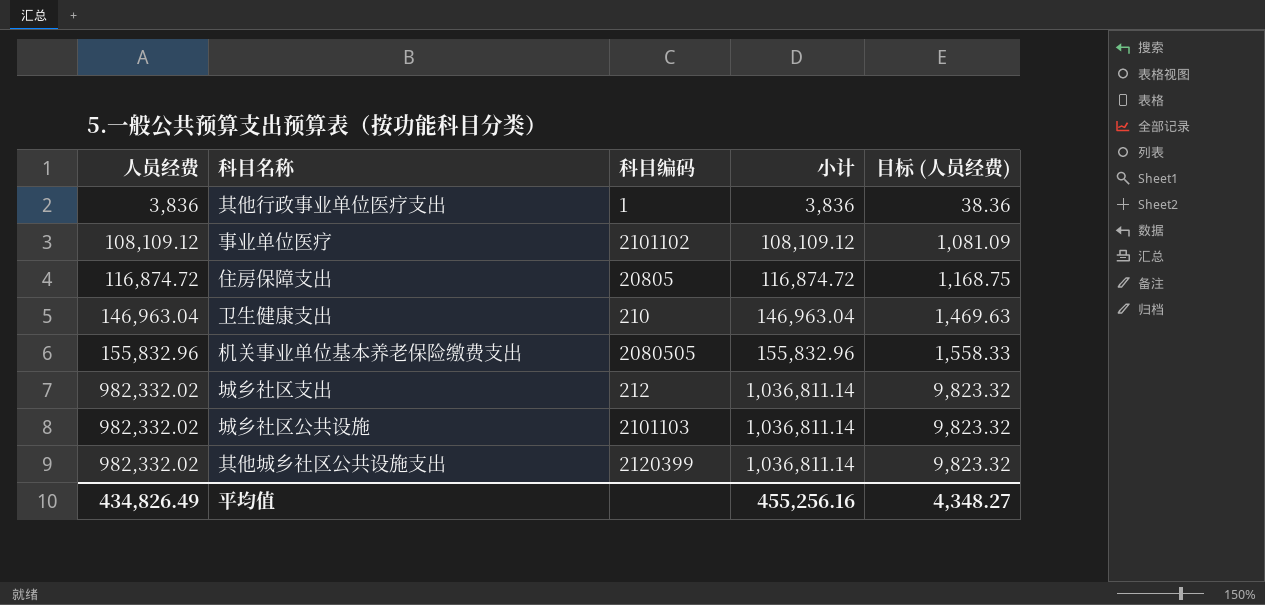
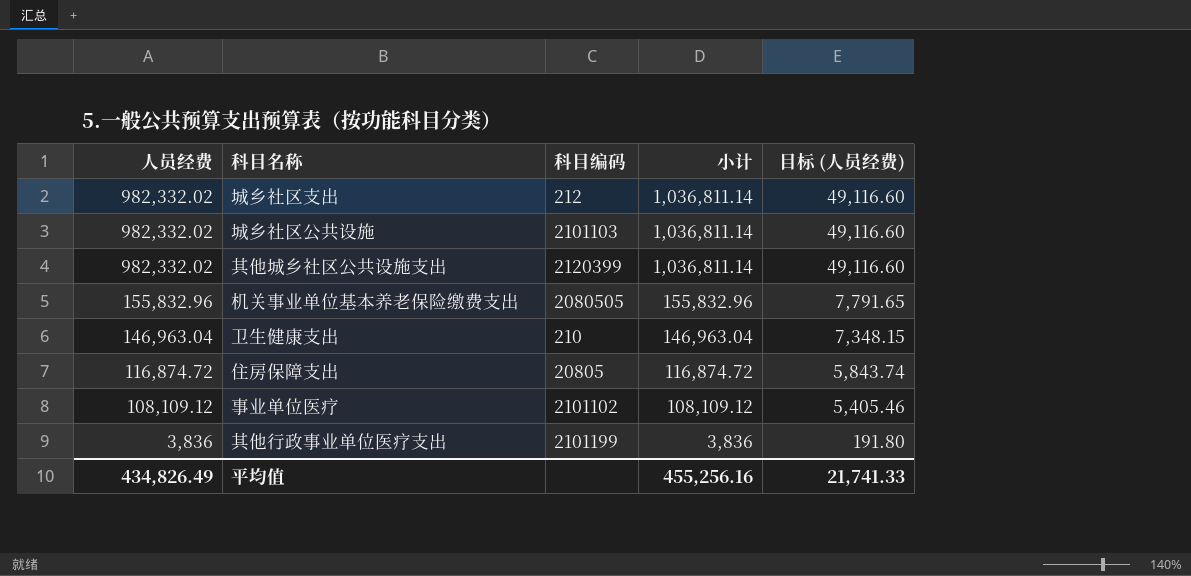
row order: 人员经费 ascending -> 人员经费 descending
column 目标 (人员经费) | formula: [人员经费] * 0.01 -> [人员经费] * 0.05
其他行政事业单位医疗支出 | 科目编码: 1 -> 2101199
平均值 | 目标 (人员经费): 4,348.27 -> 21,741.33

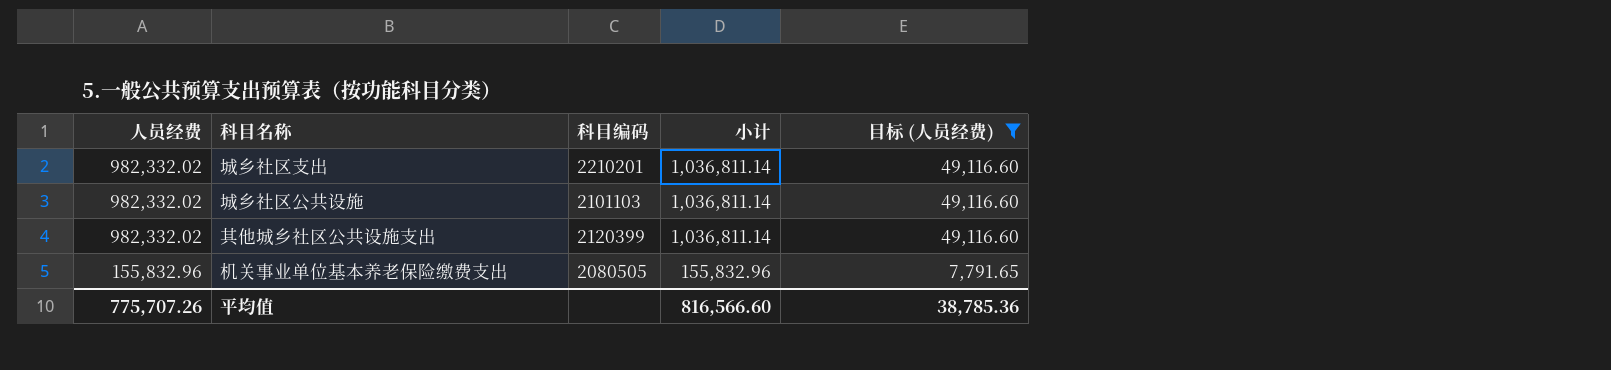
filter: none -> 目标 (人员经费) >= 7,791.65
城乡社区支出 | 科目编码: 212 -> 2210201
平均值 | 人员经费: 434,826.49 -> 775,707.26
平均值 | 小计: 455,256.16 -> 816,566.60
平均值 | 目标 (人员经费): 21,741.33 -> 38,785.36

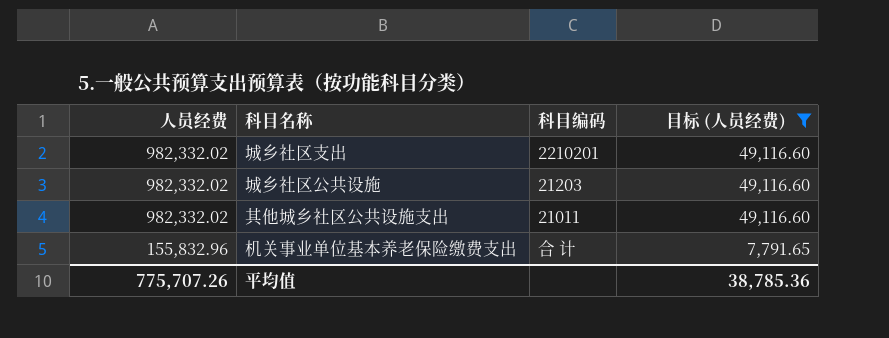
column 小计 | position: 4 -> none
城乡社区公共设施 | 科目编码: 2101103 -> 21203
其他城乡社区公共设施支出 | 科目编码: 2120399 -> 21011
机关事业单位基本养老保险缴费支出 | 科目编码: 2080505 -> 合 计

